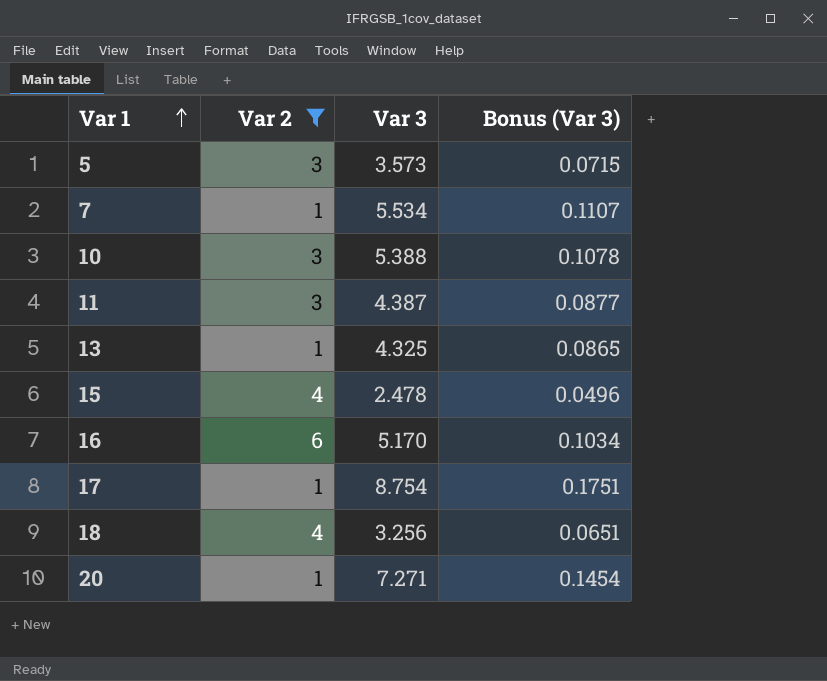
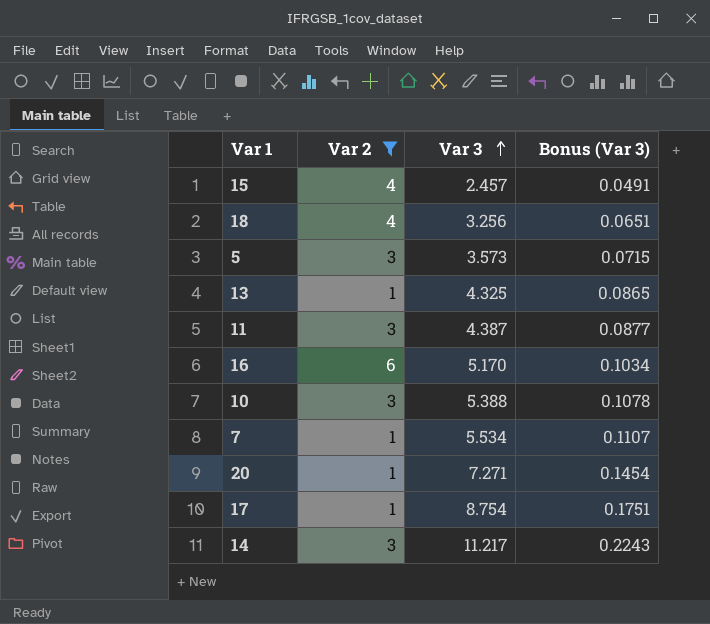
row order: Var 1 ascending -> Var 3 ascending
15 | Var 3: 2.478 -> 2.457
15 | Bonus (Var 3): 0.0496 -> 0.0491
row 14: none -> 3 | 11.217 | 0.2243

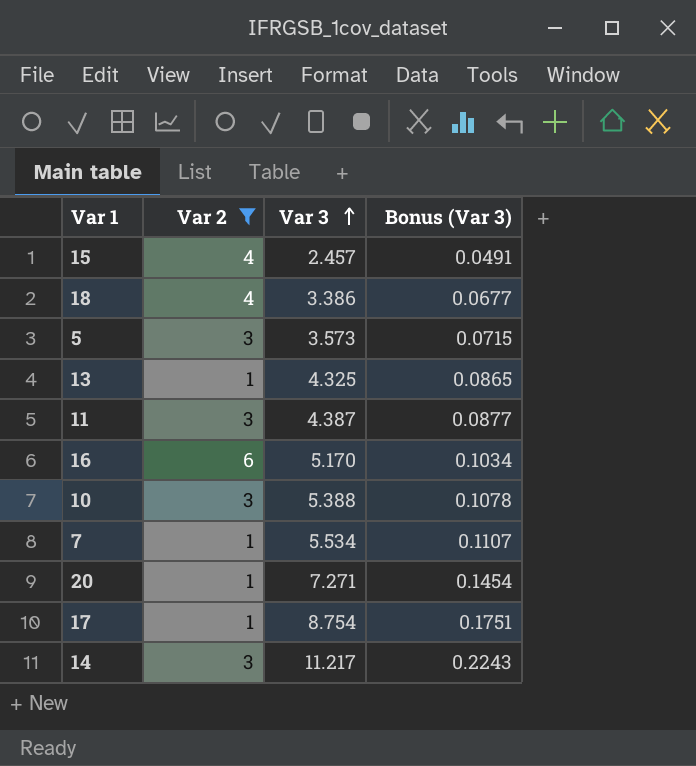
18 | Var 3: 3.256 -> 3.386
18 | Bonus (Var 3): 0.0651 -> 0.0677

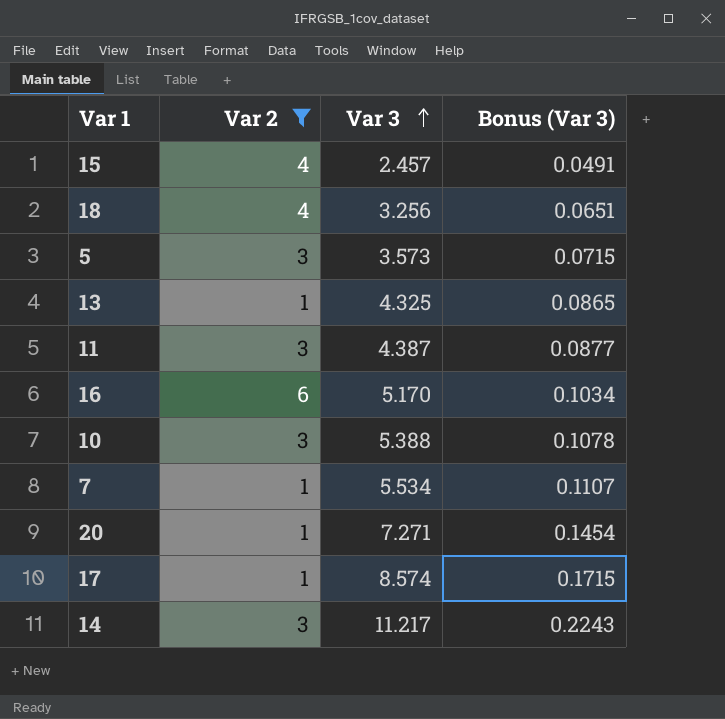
18 | Var 3: 3.386 -> 3.256
18 | Bonus (Var 3): 0.0677 -> 0.0651
17 | Var 3: 8.754 -> 8.574
17 | Bonus (Var 3): 0.1751 -> 0.1715

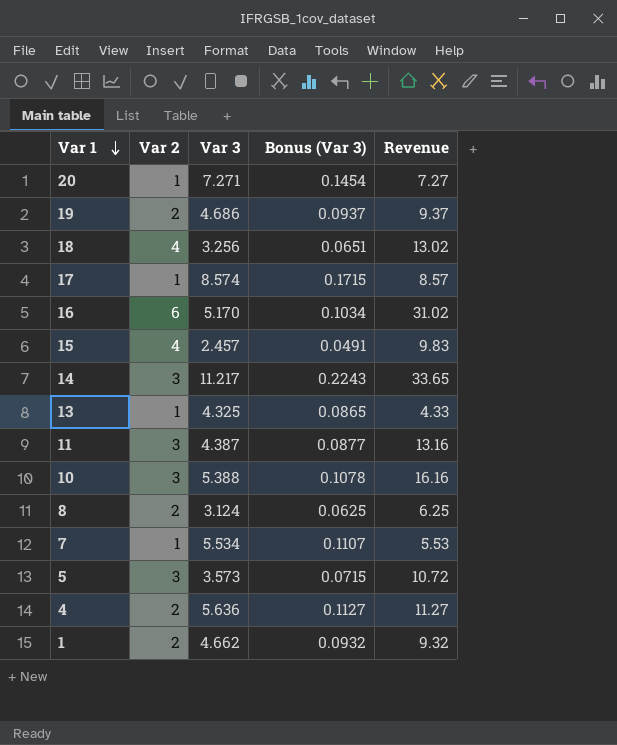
filter: Var 2 != 2 -> none
row order: Var 3 ascending -> Var 1 descending
column Revenue | formula: none -> [Var 2] * [Var 3]

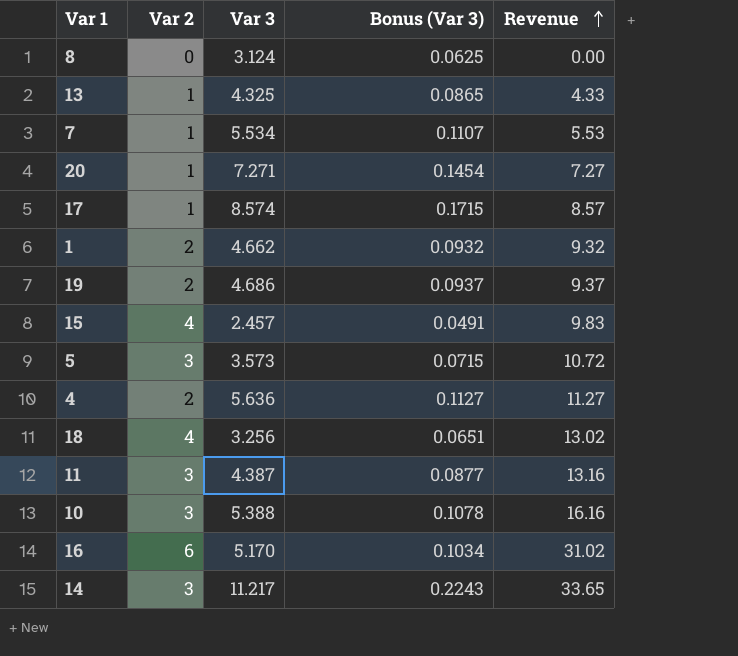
row order: Var 1 descending -> Revenue ascending
8 | Var 2: 2 -> 0
8 | Revenue: 6.25 -> 0.00

